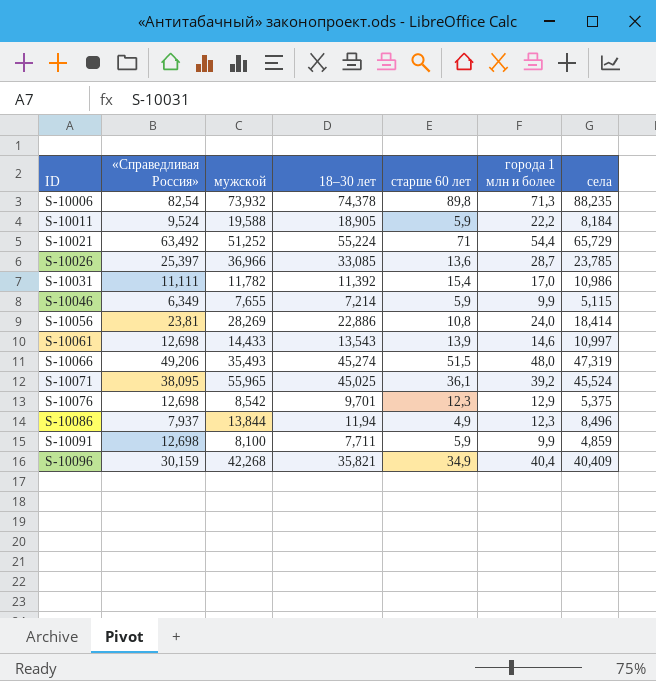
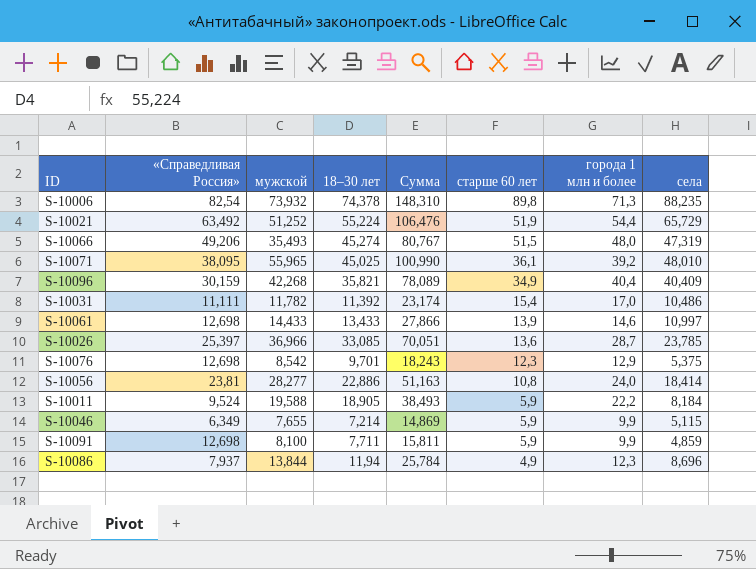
row order: ID ascending -> старше 60 лет descending
column Сумма | formula: none -> [мужской] + [18–30 лет]
S-10021 | старше 60 лет: 71 -> 51,9
S-10071 | села: 45,524 -> 48,010
S-10031 | села: 10,986 -> 10,486
S-10061 | 18–30 лет: 13,543 -> 13,433
S-10056 | мужской: 28,269 -> 28,277
S-10086 | села: 8,496 -> 8,696

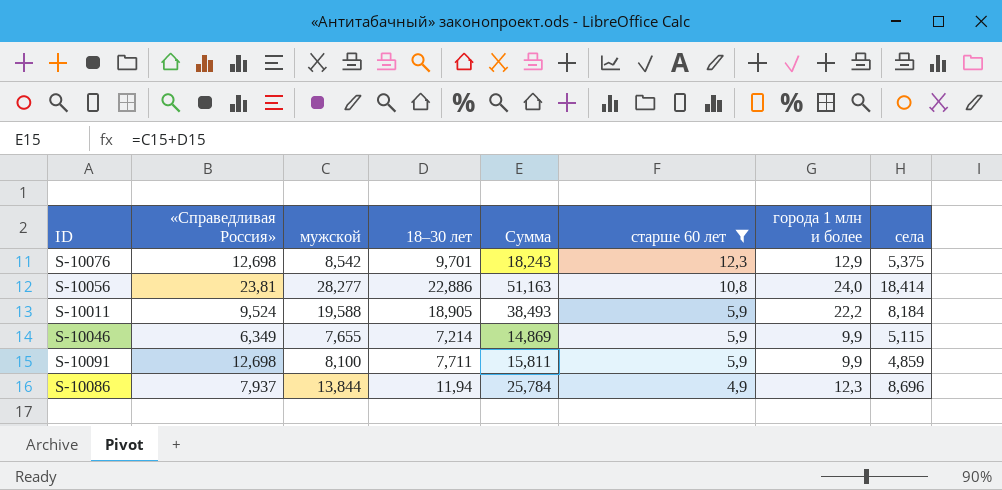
filter: none -> старше 60 лет <= 12,3

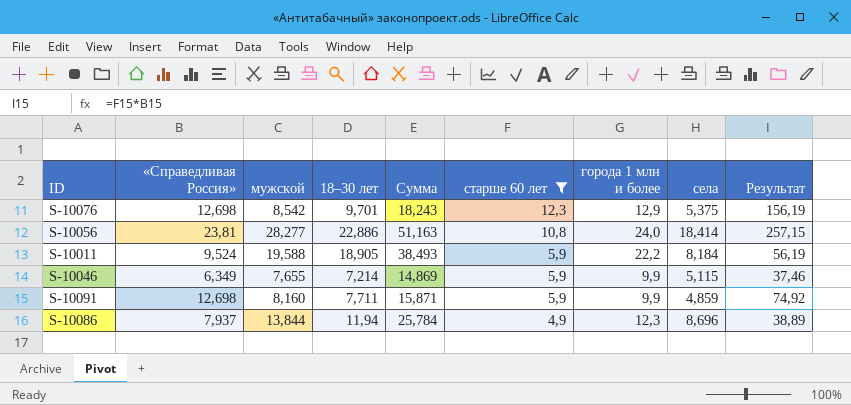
column Результат | formula: none -> [«Справедливая Россия»] * [старше 60 лет]
S-10091 | мужской: 8,100 -> 8,160
S-10091 | Сумма: 15,811 -> 15,871

